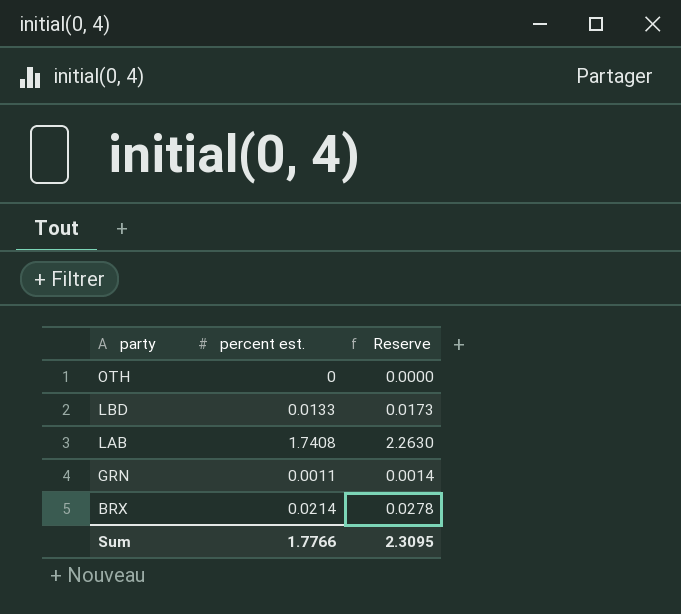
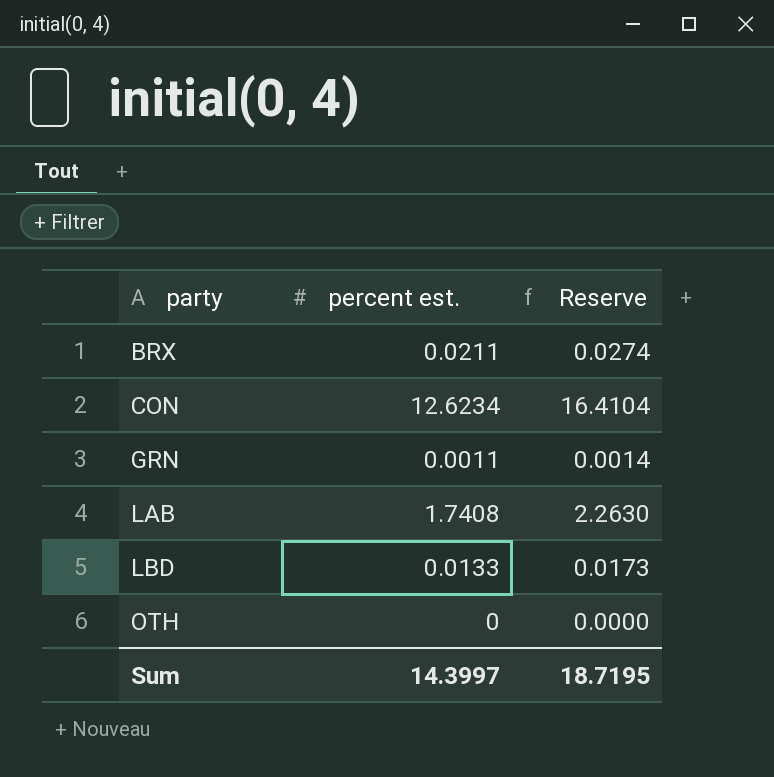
row order: party descending -> party ascending
BRX | percent est.: 0.0214 -> 0.0211
BRX | Reserve: 0.0278 -> 0.0274
row CON: none -> 12.6234 | 16.4104
Sum | percent est.: 1.7766 -> 14.3997
Sum | Reserve: 2.3095 -> 18.7195

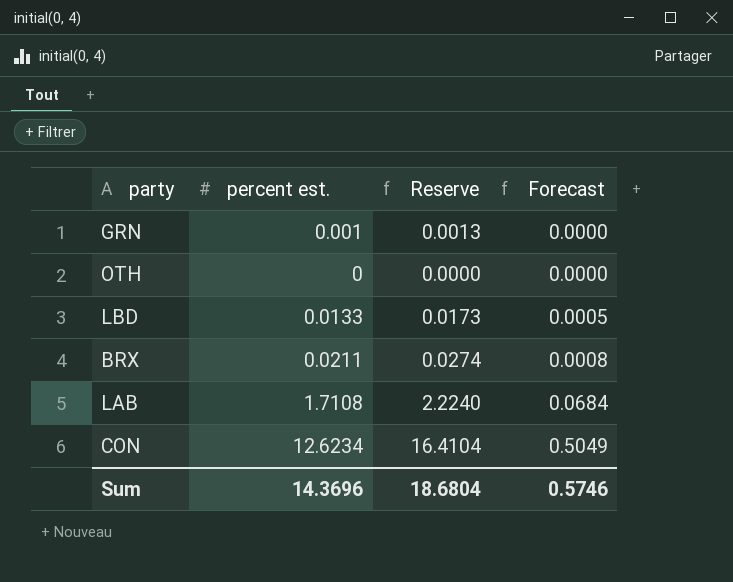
row order: party ascending -> Forecast ascending
column Forecast | formula: none -> [percent est.] * 0.04
GRN | percent est.: 0.0011 -> 0.001
GRN | Reserve: 0.0014 -> 0.0013
LAB | percent est.: 1.7408 -> 1.7108
LAB | Reserve: 2.2630 -> 2.2240
Sum | percent est.: 14.3997 -> 14.3696
Sum | Reserve: 18.7195 -> 18.6804

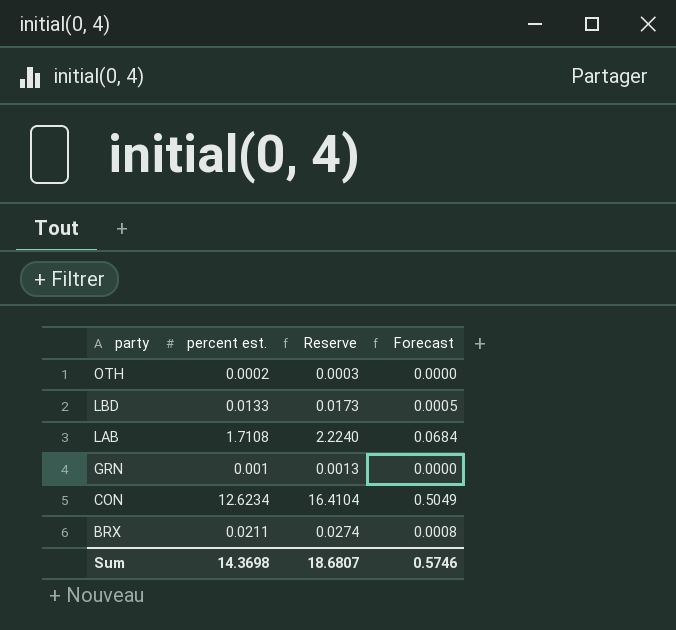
row order: Forecast ascending -> party descending
OTH | percent est.: 0 -> 0.0002
OTH | Reserve: 0.0000 -> 0.0003
Sum | percent est.: 14.3696 -> 14.3698
Sum | Reserve: 18.6804 -> 18.6807

